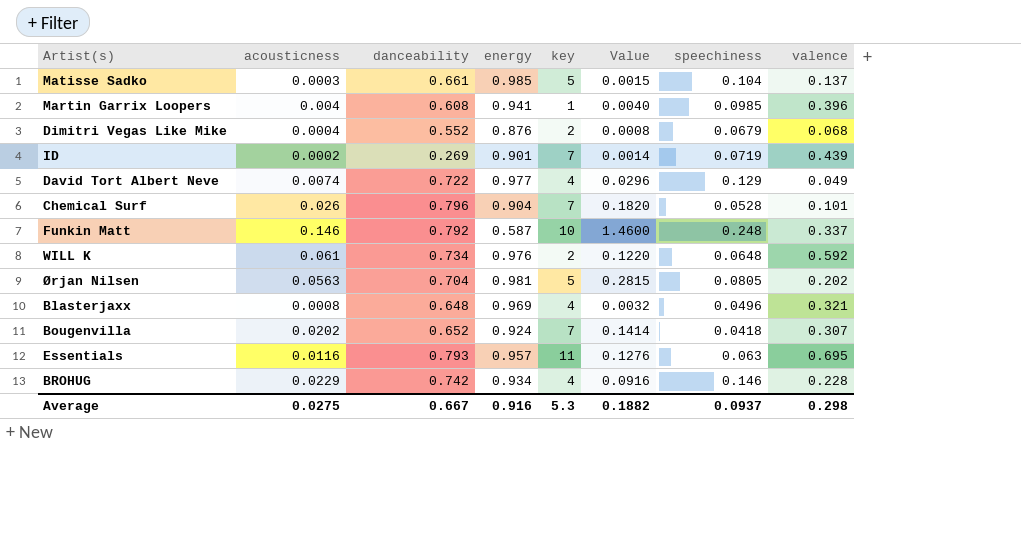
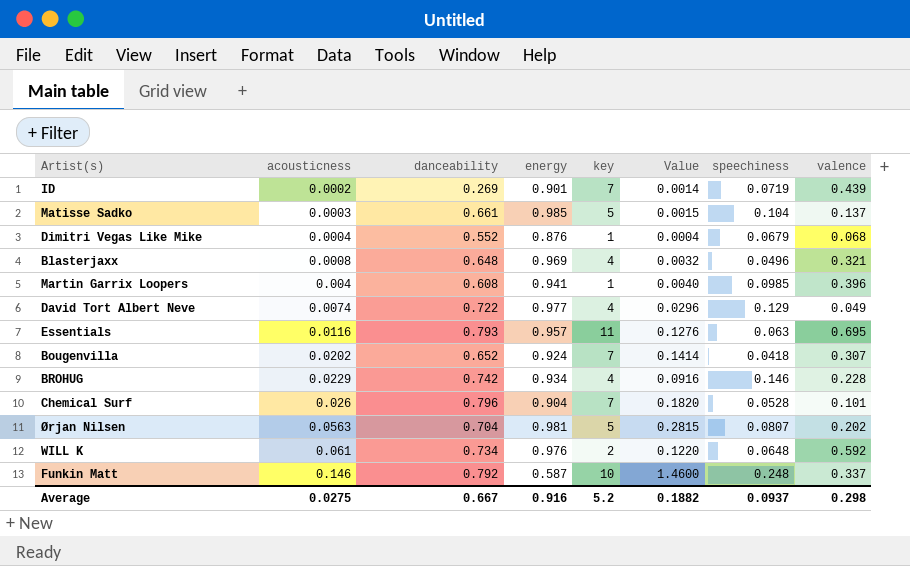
row order: none -> acousticness ascending
Dimitri Vegas Like Mike | key: 2 -> 1
Dimitri Vegas Like Mike | Value: 0.0008 -> 0.0004
Ørjan Nilsen | speechiness: 0.0805 -> 0.0807
Average | key: 5.3 -> 5.2

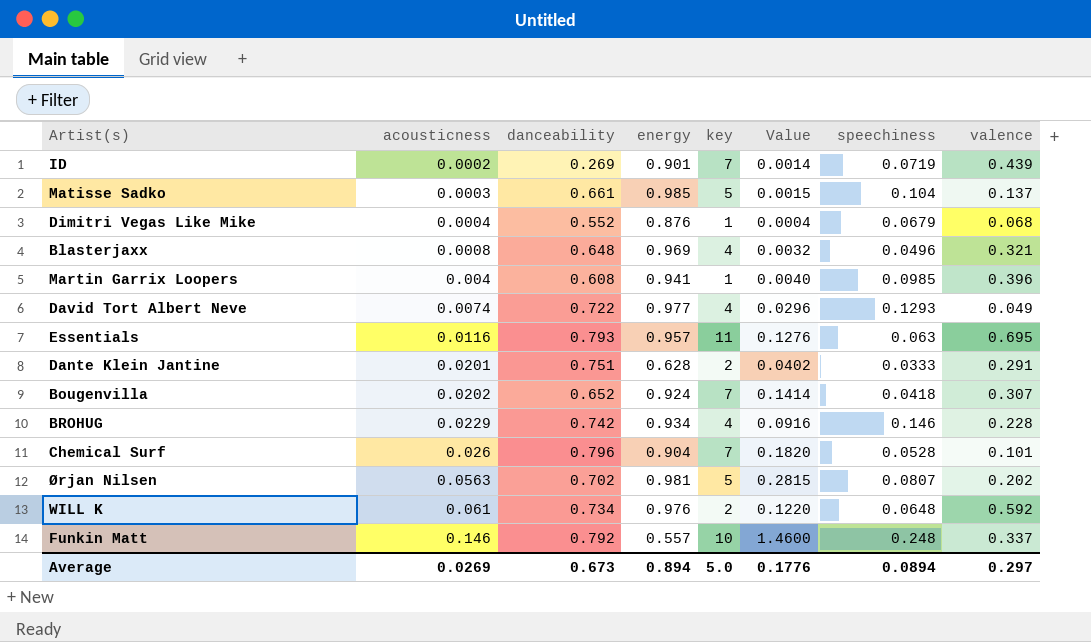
David Tort Albert Neve | speechiness: 0.129 -> 0.1293
row Dante Klein Jantine: none -> 0.0201 | 0.751 | 0.628 | 2 | 0.0402 | 0.0333 | 0.291
Ørjan Nilsen | danceability: 0.704 -> 0.702
Funkin Matt | energy: 0.587 -> 0.557
Average | acousticness: 0.0275 -> 0.0269
Average | danceability: 0.667 -> 0.673
Average | energy: 0.916 -> 0.894
Average | key: 5.2 -> 5.0
Average | Value: 0.1882 -> 0.1776
Average | speechiness: 0.0937 -> 0.0894
Average | valence: 0.298 -> 0.297

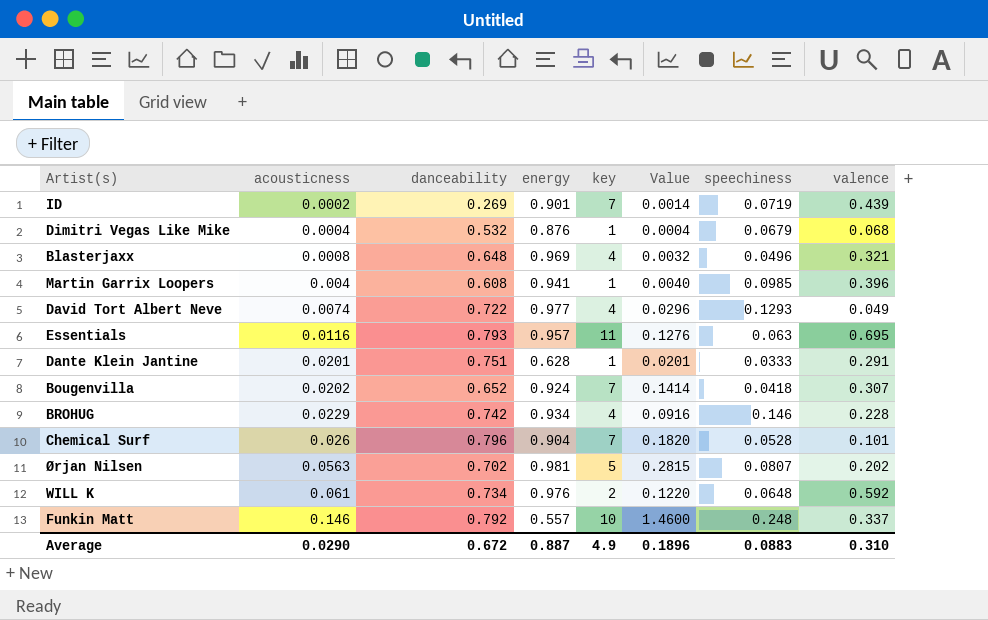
row Matisse Sadko: 0.0003 | 0.661 | 0.985 | 5 | 0.0015 | 0.104 | 0.137 -> none
Dimitri Vegas Like Mike | danceability: 0.552 -> 0.532
Dante Klein Jantine | key: 2 -> 1
Dante Klein Jantine | Value: 0.0402 -> 0.0201
Average | acousticness: 0.0269 -> 0.0290
Average | danceability: 0.673 -> 0.672
Average | energy: 0.894 -> 0.887
Average | key: 5.0 -> 4.9
Average | Value: 0.1776 -> 0.1896
Average | speechiness: 0.0894 -> 0.0883
Average | valence: 0.297 -> 0.310

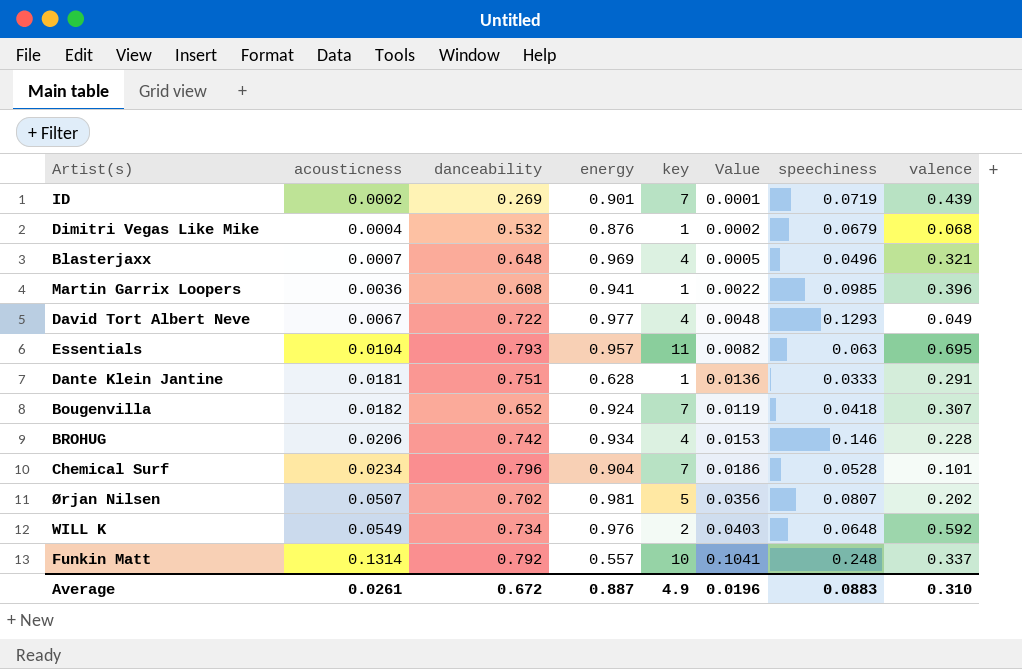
column Value | formula: [acousticness] * [key] -> [acousticness] * [danceability]
Blasterjaxx | acousticness: 0.0008 -> 0.0007
Martin Garrix Loopers | acousticness: 0.004 -> 0.0036
David Tort Albert Neve | acousticness: 0.0074 -> 0.0067
Essentials | acousticness: 0.0116 -> 0.0104
Dante Klein Jantine | acousticness: 0.0201 -> 0.0181
Bougenvilla | acousticness: 0.0202 -> 0.0182
BROHUG | acousticness: 0.0229 -> 0.0206
Chemical Surf | acousticness: 0.026 -> 0.0234
Ørjan Nilsen | acousticness: 0.0563 -> 0.0507
WILL K | acousticness: 0.061 -> 0.0549
Funkin Matt | acousticness: 0.146 -> 0.1314
Average | acousticness: 0.0290 -> 0.0261
Average | Value: 0.1896 -> 0.0196

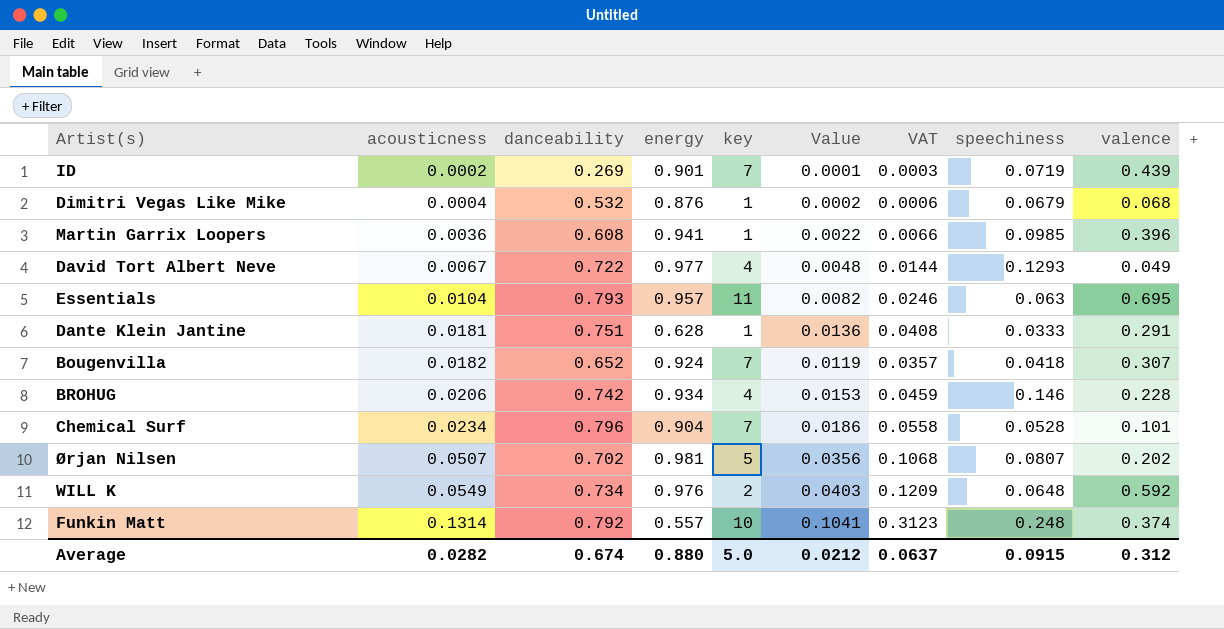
column VAT | formula: none -> [Value] * 3
row Blasterjaxx: 0.0007 | 0.648 | 0.969 | 4 | 0.0005 | 0.0496 | 0.321 -> none
Funkin Matt | valence: 0.337 -> 0.374
Average | acousticness: 0.0261 -> 0.0282
Average | danceability: 0.672 -> 0.674
Average | energy: 0.887 -> 0.880
Average | key: 4.9 -> 5.0
Average | Value: 0.0196 -> 0.0212
Average | speechiness: 0.0883 -> 0.0915
Average | valence: 0.310 -> 0.312

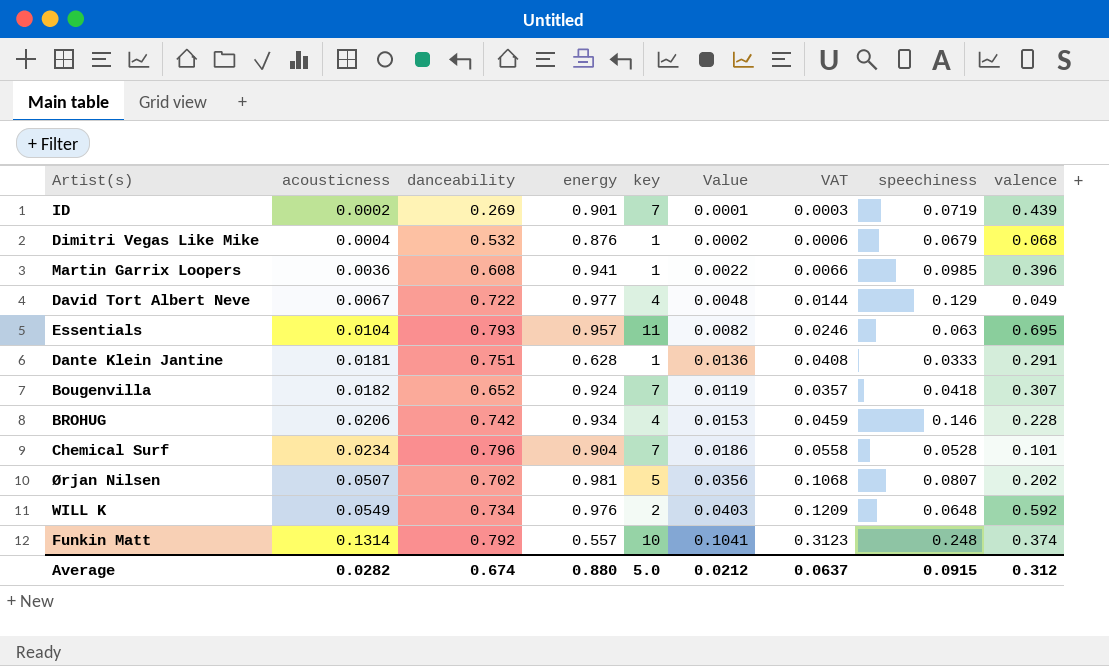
David Tort Albert Neve | speechiness: 0.1293 -> 0.129

